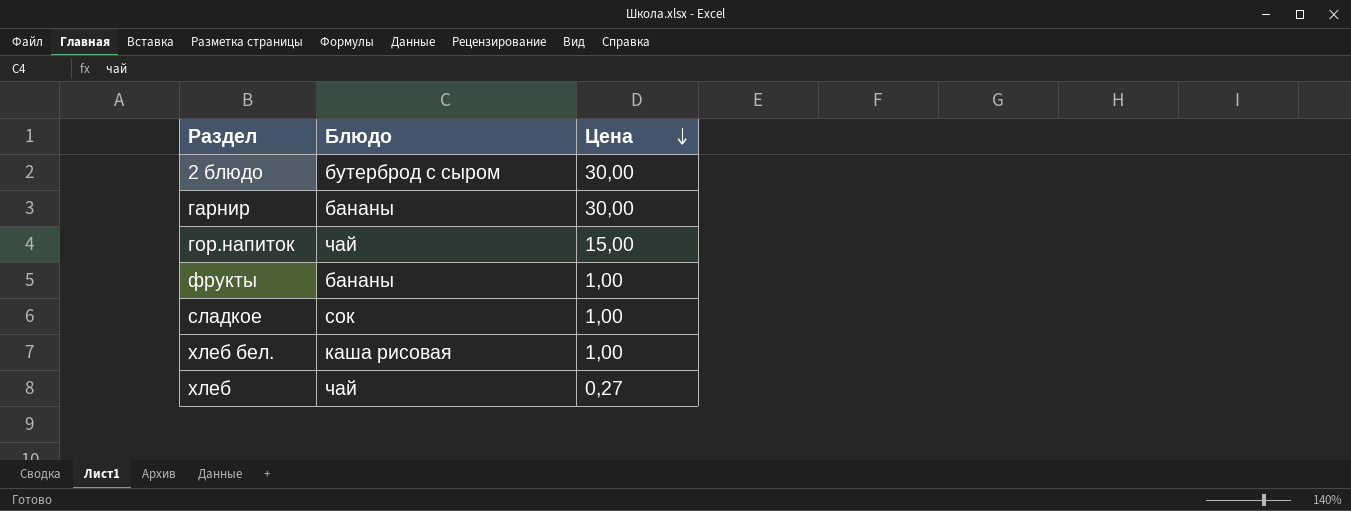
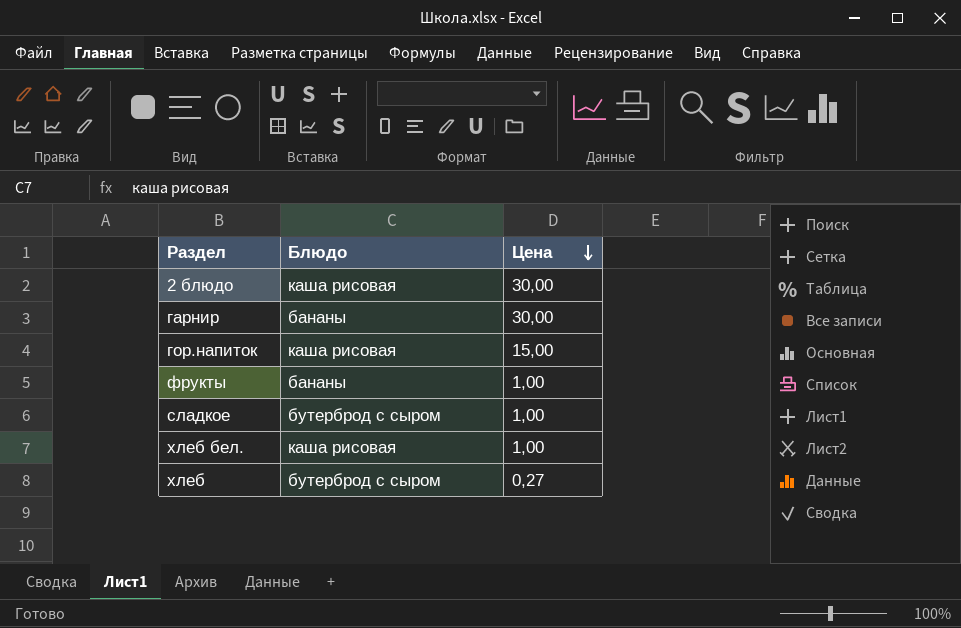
2 блюдо | Блюдо: бутерброд с сыром -> каша рисовая
гор.напиток | Блюдо: чай -> каша рисовая
сладкое | Блюдо: сок -> бутерброд с сыром
хлеб | Блюдо: чай -> бутерброд с сыром

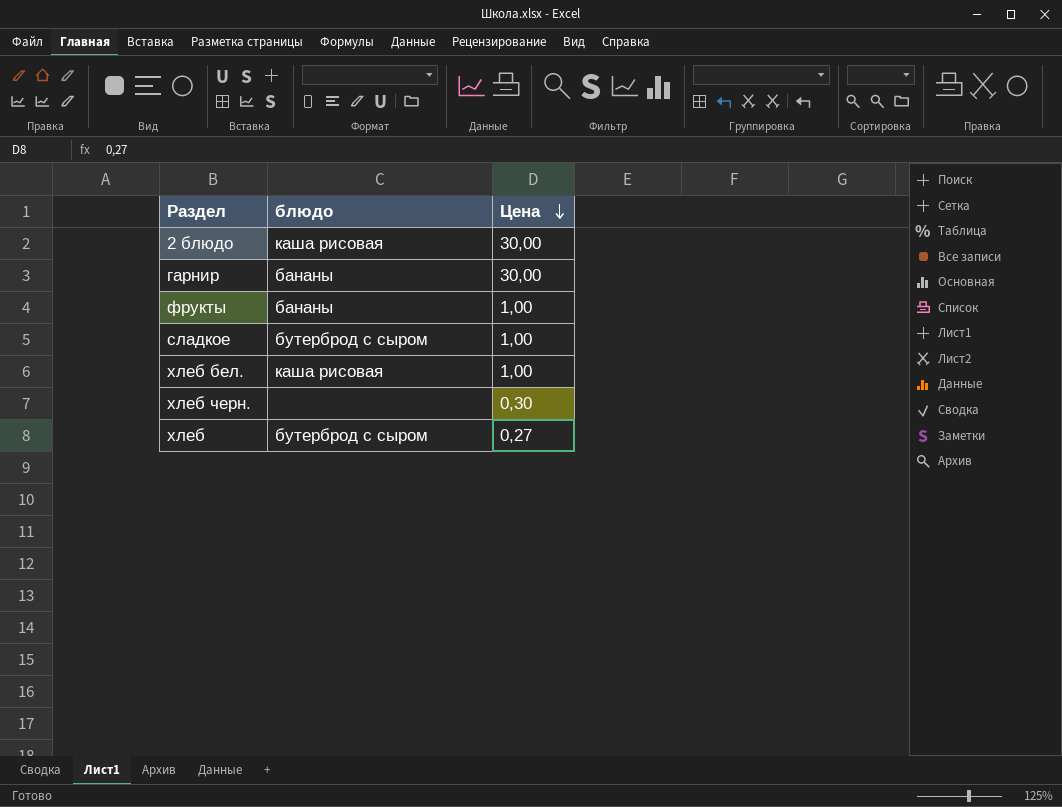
column name: Блюдо -> блюдо
row гор.напиток: каша рисовая | 15,00 -> none
row хлеб черн.: none -> none | 0,30

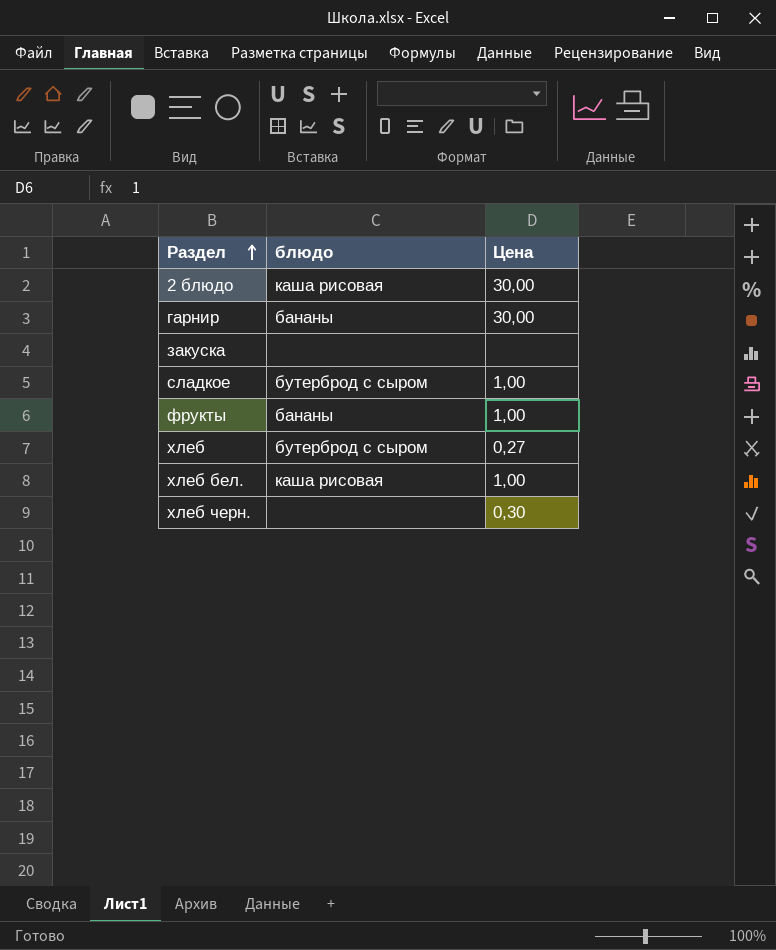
row order: Цена descending -> Раздел ascending
row закуска: none -> none | none

